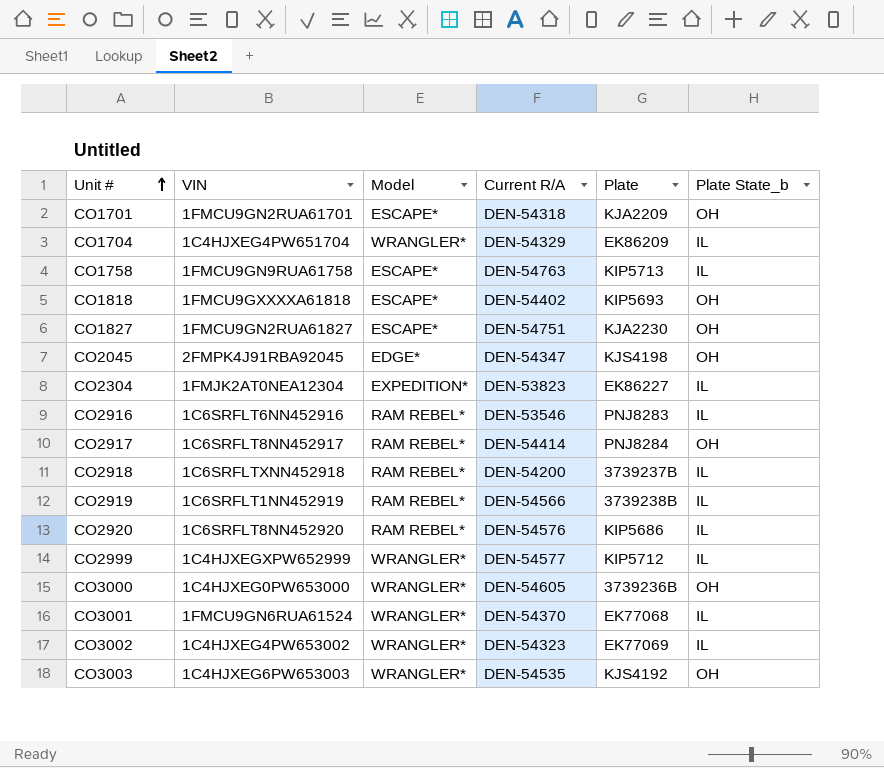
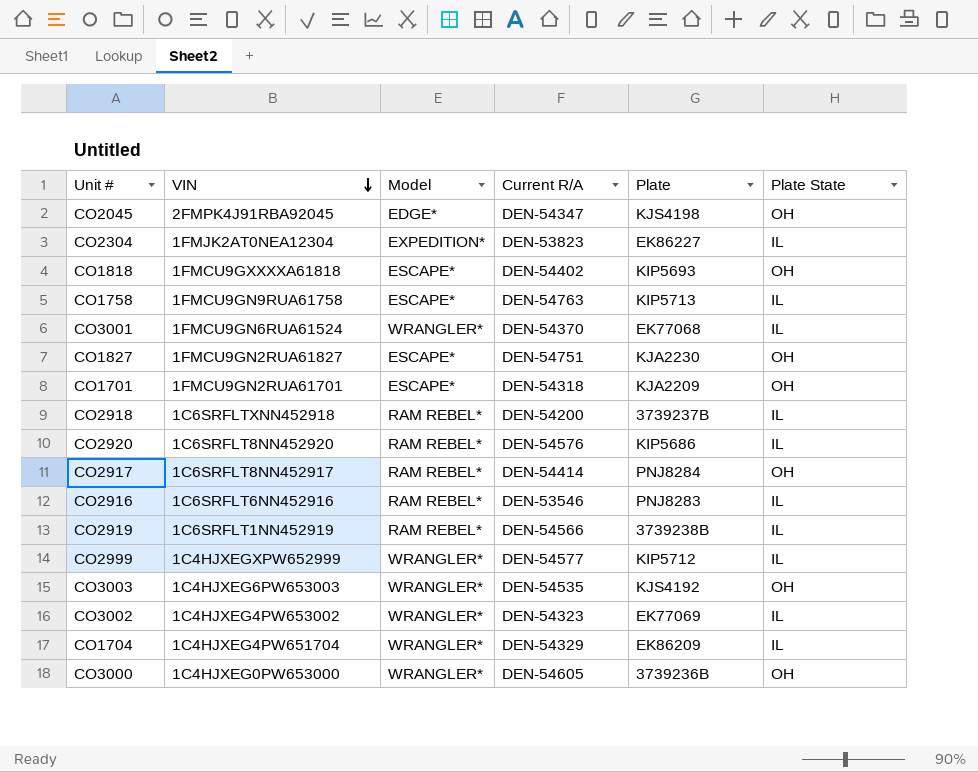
row order: Unit # ascending -> VIN descending
column name: Plate State_b -> Plate State

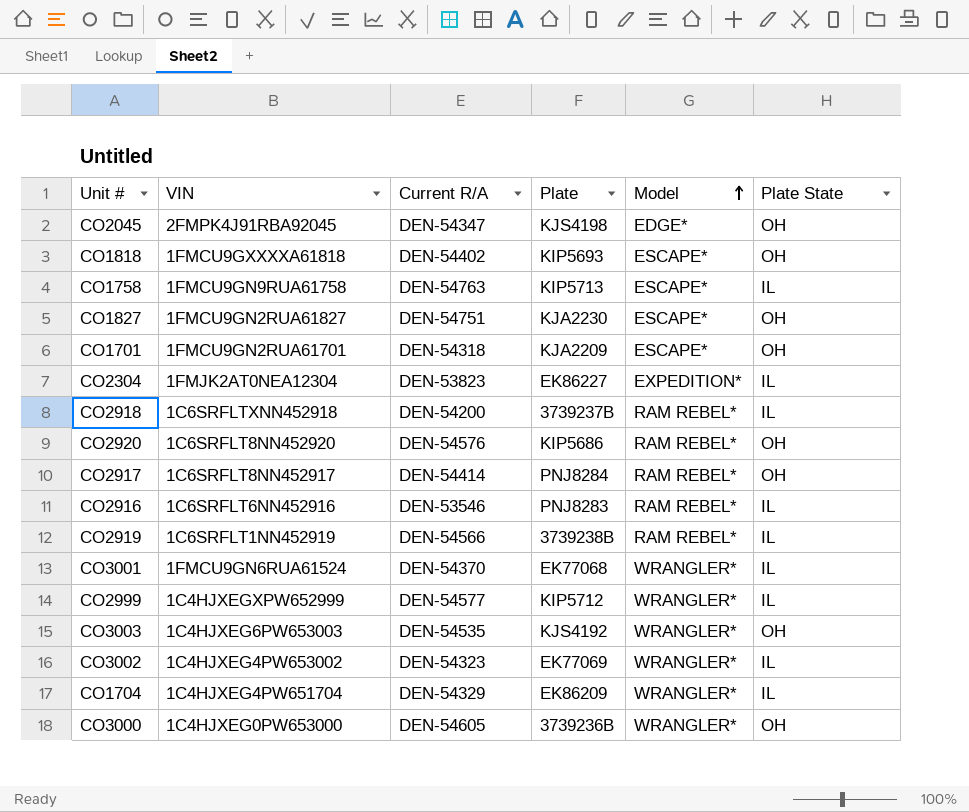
row order: VIN descending -> Model ascending
column Model | position: 3 -> 5
CO2920 | Plate State: IL -> OH

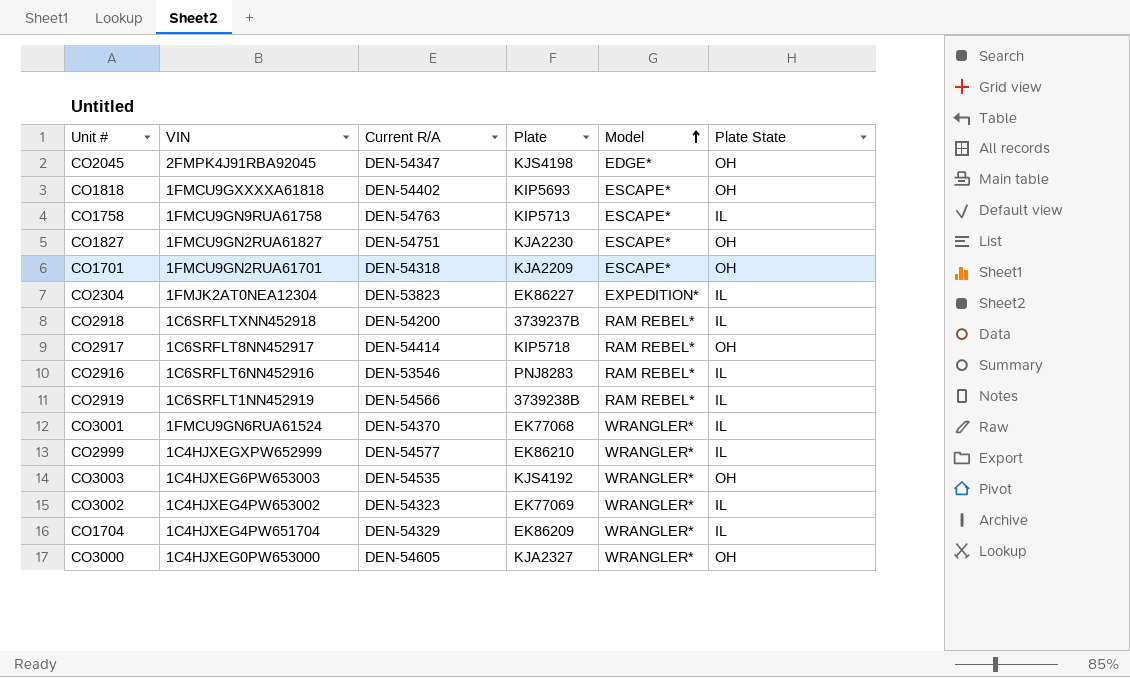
row CO2920: 1C6SRFLT8NN452920 | DEN-54576 | KIP5686 | RAM REBEL* | OH -> none
CO2917 | Plate: PNJ8284 -> KIP5718
CO2999 | Plate: KIP5712 -> EK86210
CO3000 | Plate: 3739236B -> KJA2327

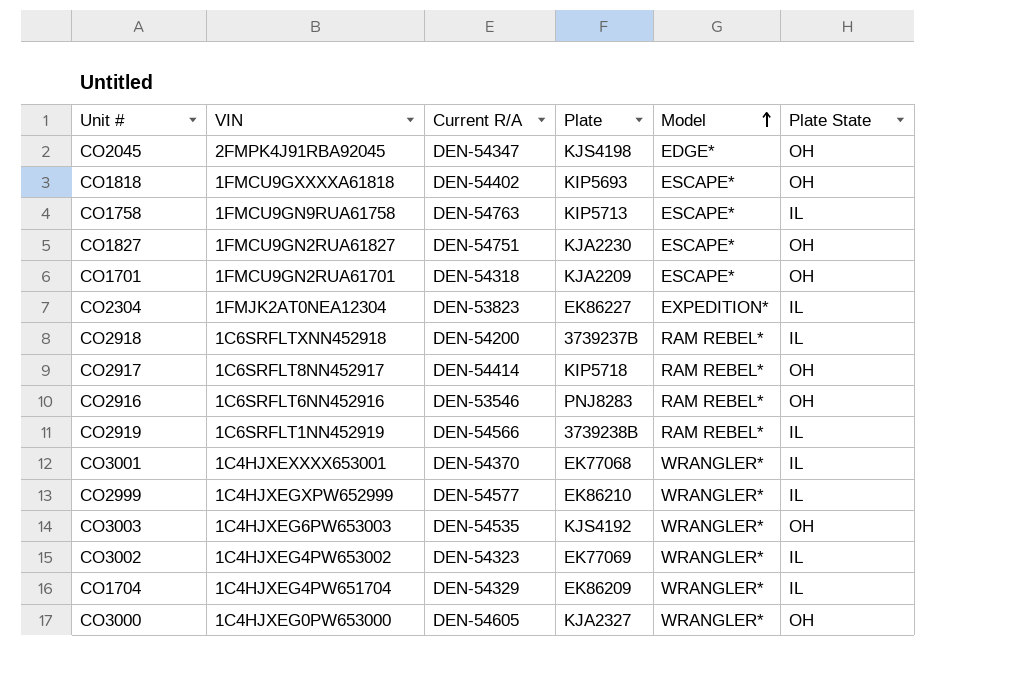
CO2916 | Plate State: IL -> OH
CO3001 | VIN: 1FMCU9GN6RUA61524 -> 1C4HJXEXXXX653001

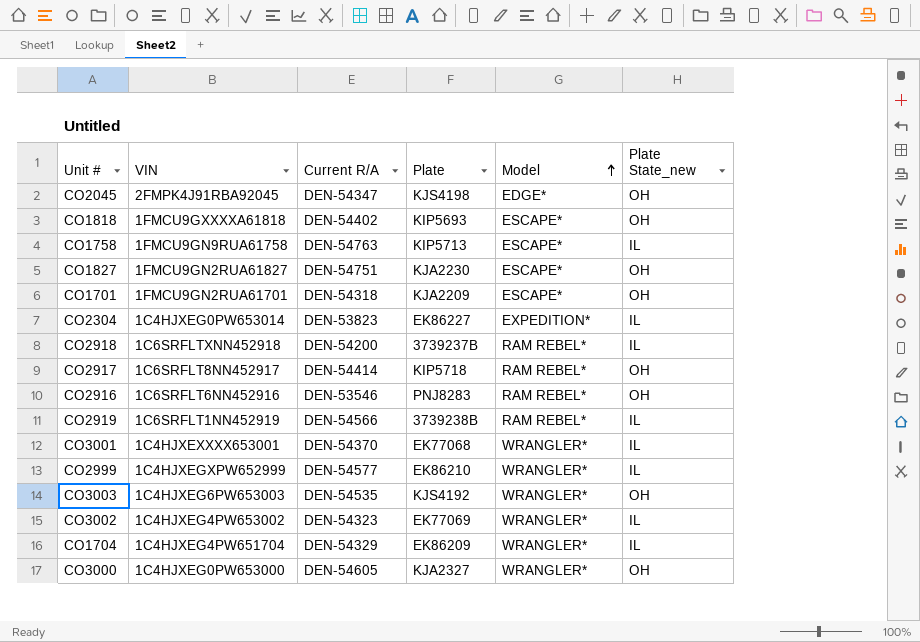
column name: Plate State -> Plate State_new
CO2304 | VIN: 1FMJK2AT0NEA12304 -> 1C4HJXEG0PW653014

